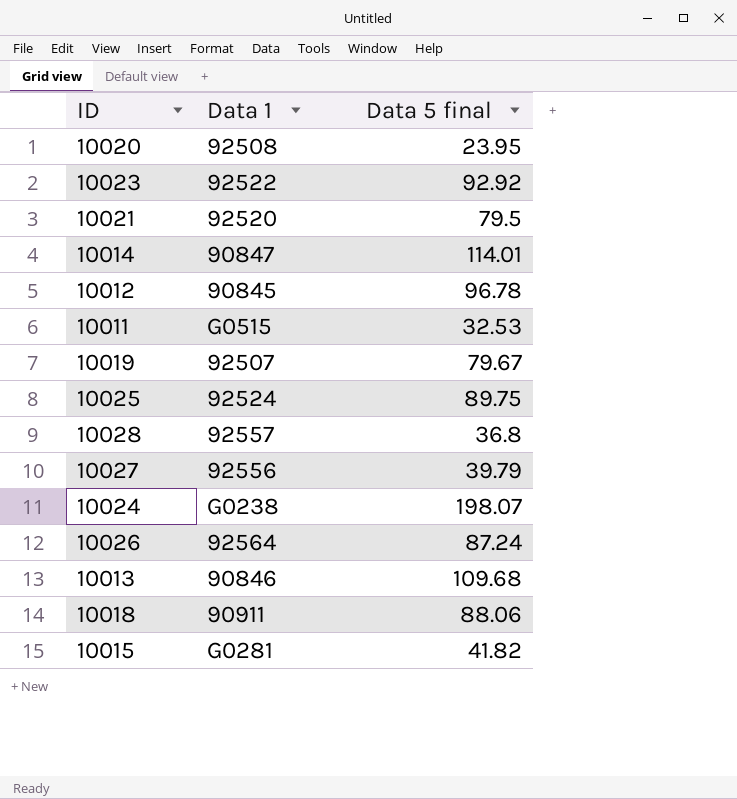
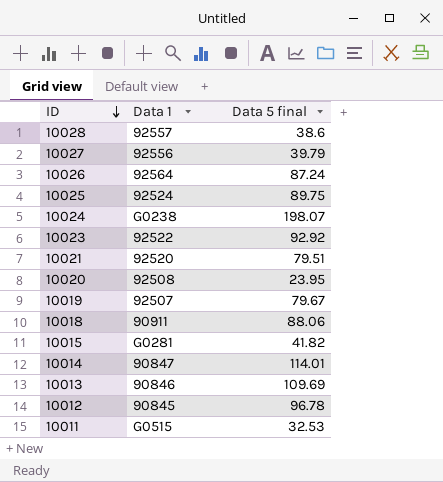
row order: none -> ID descending
10028 | Data 5 final: 36.8 -> 38.6
10021 | Data 5 final: 79.5 -> 79.51
10013 | Data 5 final: 109.68 -> 109.69

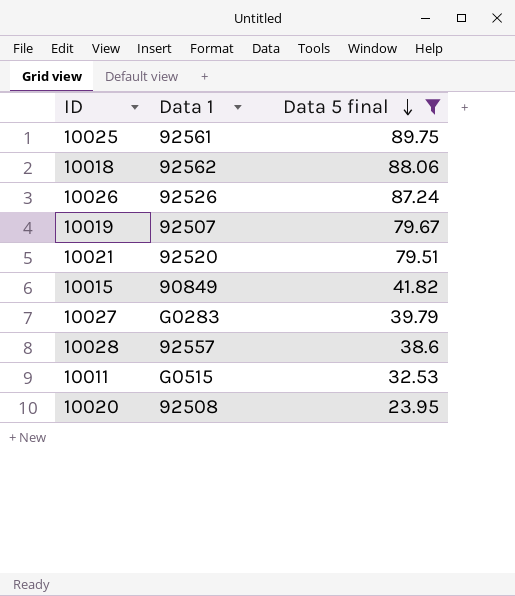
filter: none -> Data 5 final <= 89.75
row order: ID descending -> Data 5 final descending
10025 | Data 1: 92524 -> 92561
10018 | Data 1: 90911 -> 92562
10026 | Data 1: 92564 -> 92526
10015 | Data 1: G0281 -> 90849
10027 | Data 1: 92556 -> G0283

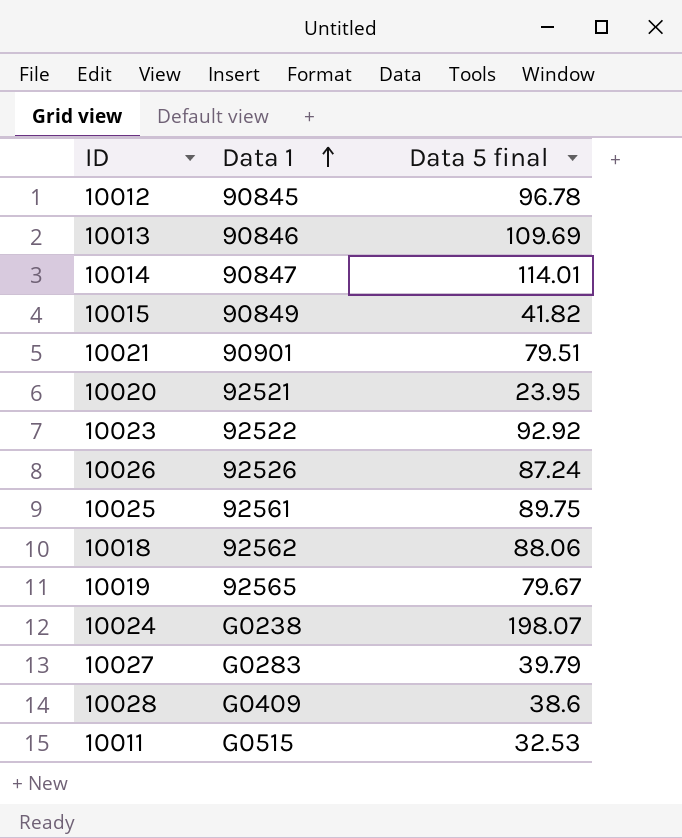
filter: Data 5 final <= 89.75 -> none
row order: Data 5 final descending -> Data 1 ascending
10021 | Data 1: 92520 -> 90901
10020 | Data 1: 92508 -> 92521
10019 | Data 1: 92507 -> 92565
10028 | Data 1: 92557 -> G0409

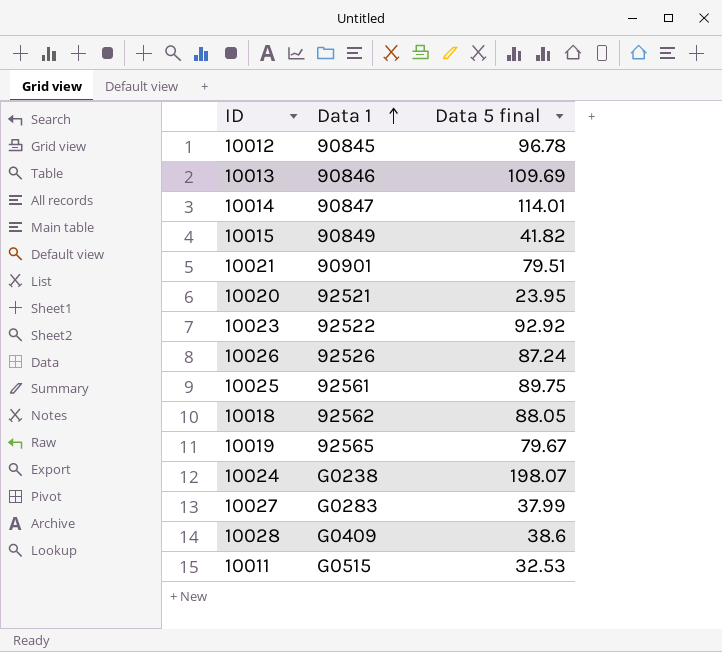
10018 | Data 5 final: 88.06 -> 88.05
10027 | Data 5 final: 39.79 -> 37.99

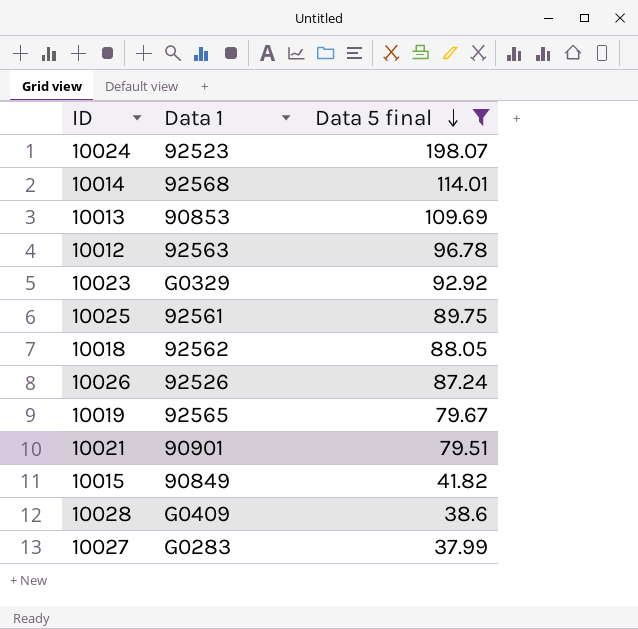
filter: none -> Data 5 final >= 37.99
row order: Data 1 ascending -> Data 5 final descending
10024 | Data 1: G0238 -> 92523
10014 | Data 1: 90847 -> 92568
10013 | Data 1: 90846 -> 90853
10012 | Data 1: 90845 -> 92563
10023 | Data 1: 92522 -> G0329

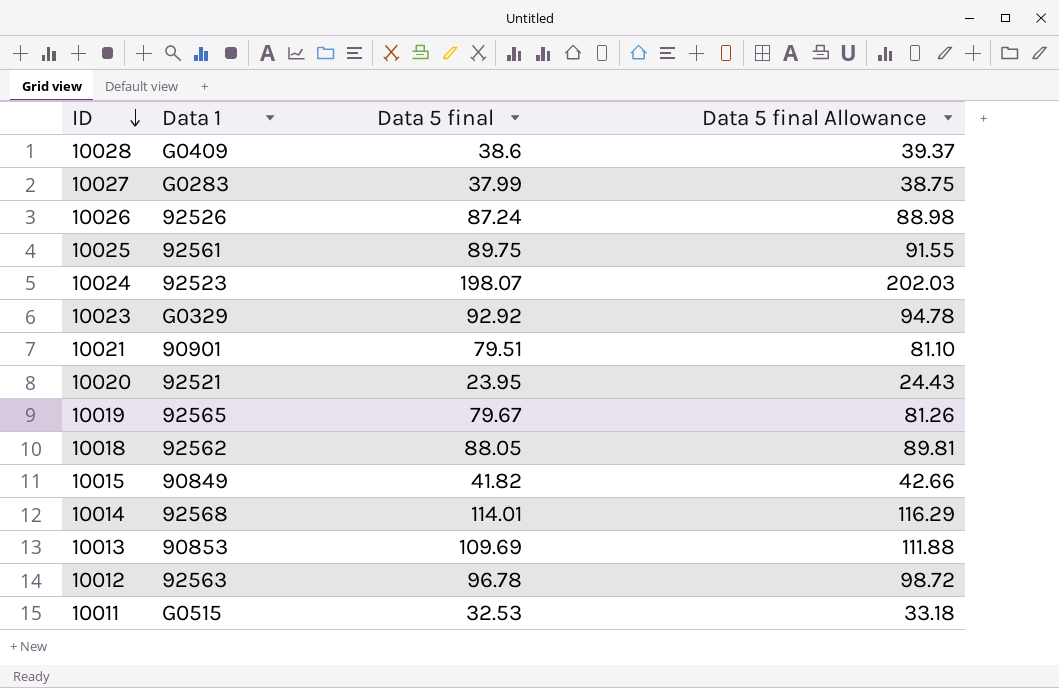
filter: Data 5 final >= 37.99 -> none
row order: Data 5 final descending -> ID descending
column Data 5 final Allowance | formula: none -> [Data 5 final] * 1.02

